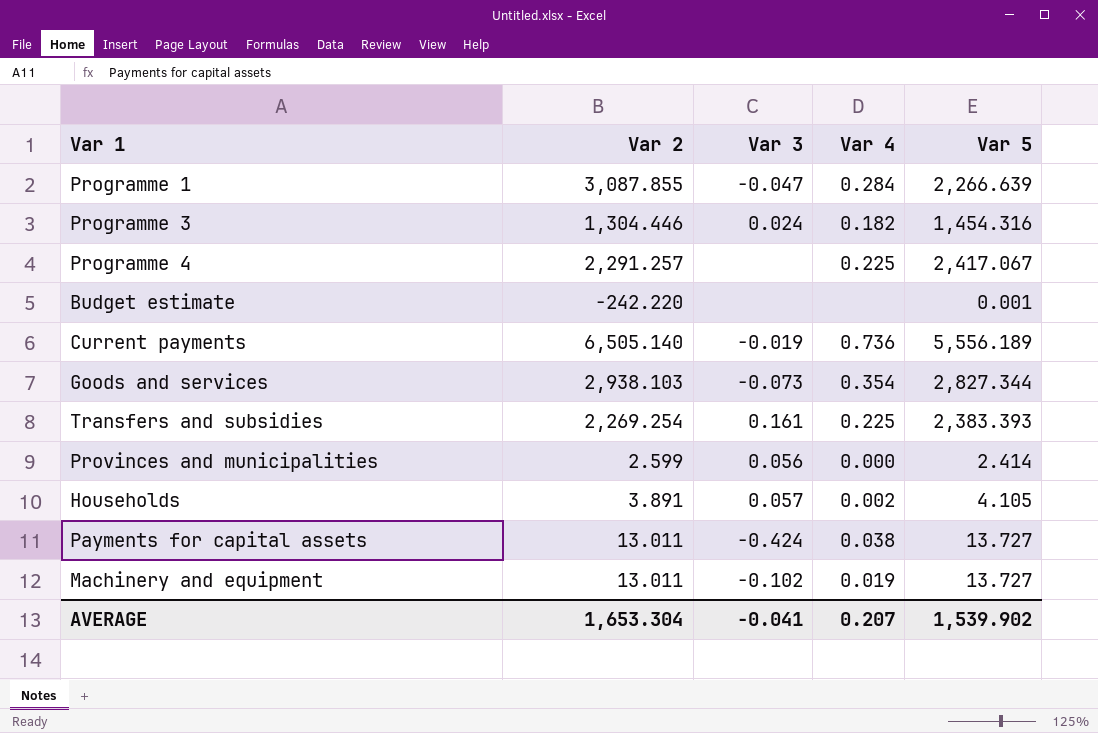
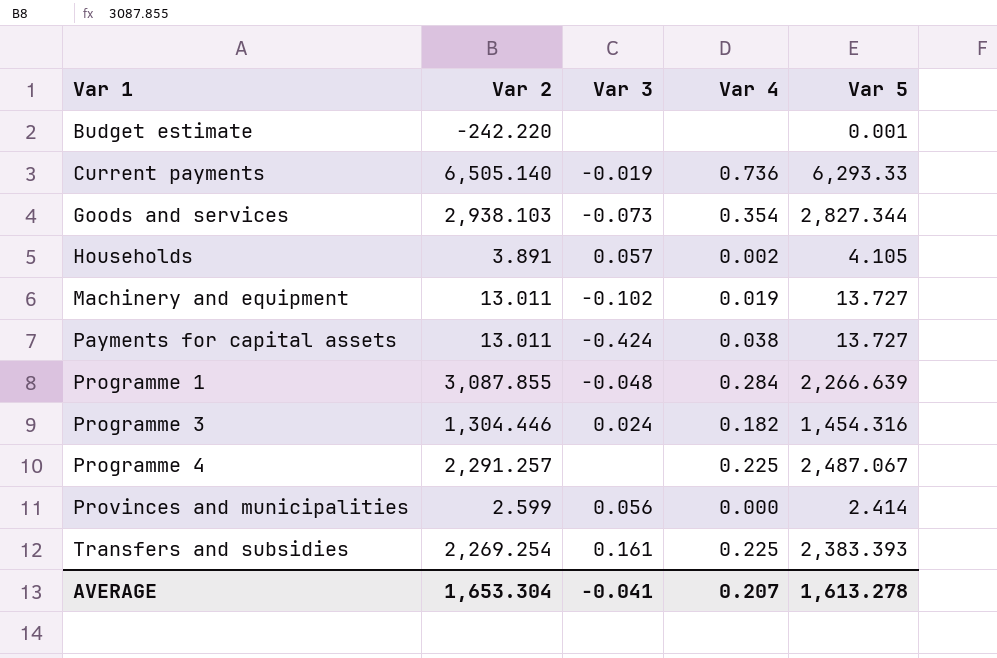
row order: none -> Var 1 ascending
Current payments | Var 5: 5,556.189 -> 6,293.33
Programme 1 | Var 3: -0.047 -> -0.048
Programme 4 | Var 5: 2,417.067 -> 2,487.067
AVERAGE | Var 5: 1,539.902 -> 1,613.278

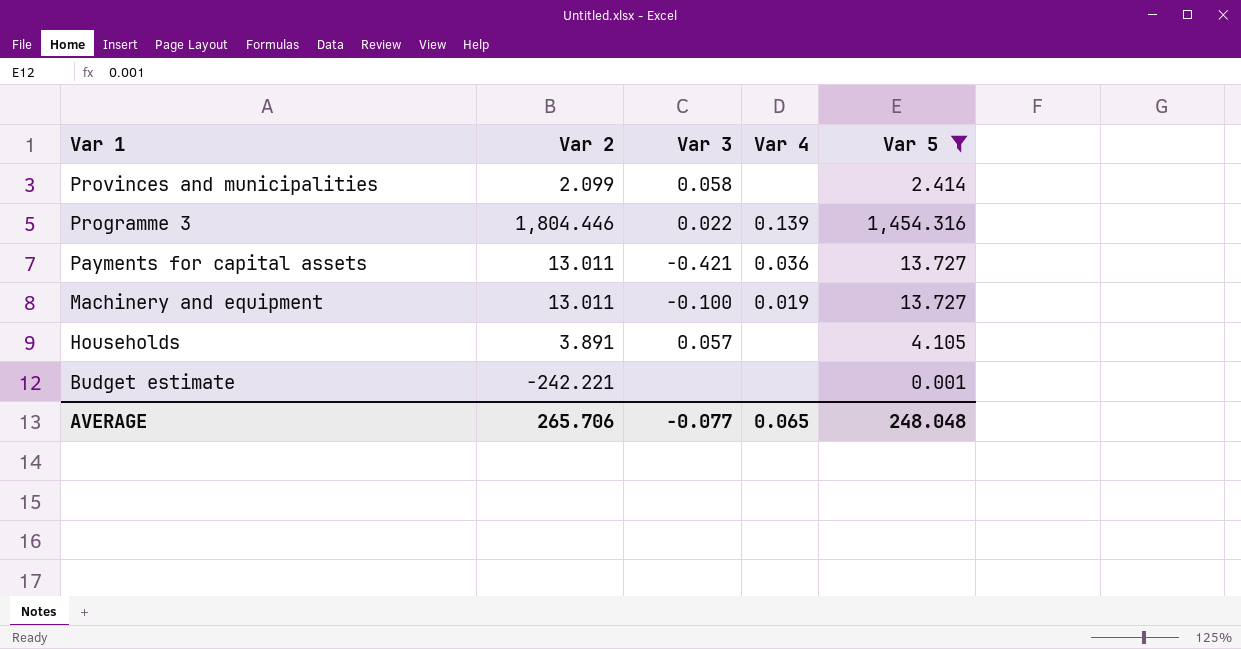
filter: none -> Var 5 <= 1,454.316
row order: Var 1 ascending -> Var 1 descending
Provinces and municipalities | Var 2: 2.599 -> 2.099
Provinces and municipalities | Var 3: 0.056 -> 0.058
Provinces and municipalities | Var 4: 0.000 -> none
Programme 3 | Var 2: 1,304.446 -> 1,804.446
Programme 3 | Var 3: 0.024 -> 0.022
Programme 3 | Var 4: 0.182 -> 0.139
Payments for capital assets | Var 3: -0.424 -> -0.421
Payments for capital assets | Var 4: 0.038 -> 0.036
Machinery and equipment | Var 3: -0.102 -> -0.100
Households | Var 4: 0.002 -> none
Budget estimate | Var 2: -242.220 -> -242.221
AVERAGE | Var 2: 1,653.304 -> 265.706
AVERAGE | Var 3: -0.041 -> -0.077
AVERAGE | Var 4: 0.207 -> 0.065
AVERAGE | Var 5: 1,613.278 -> 248.048

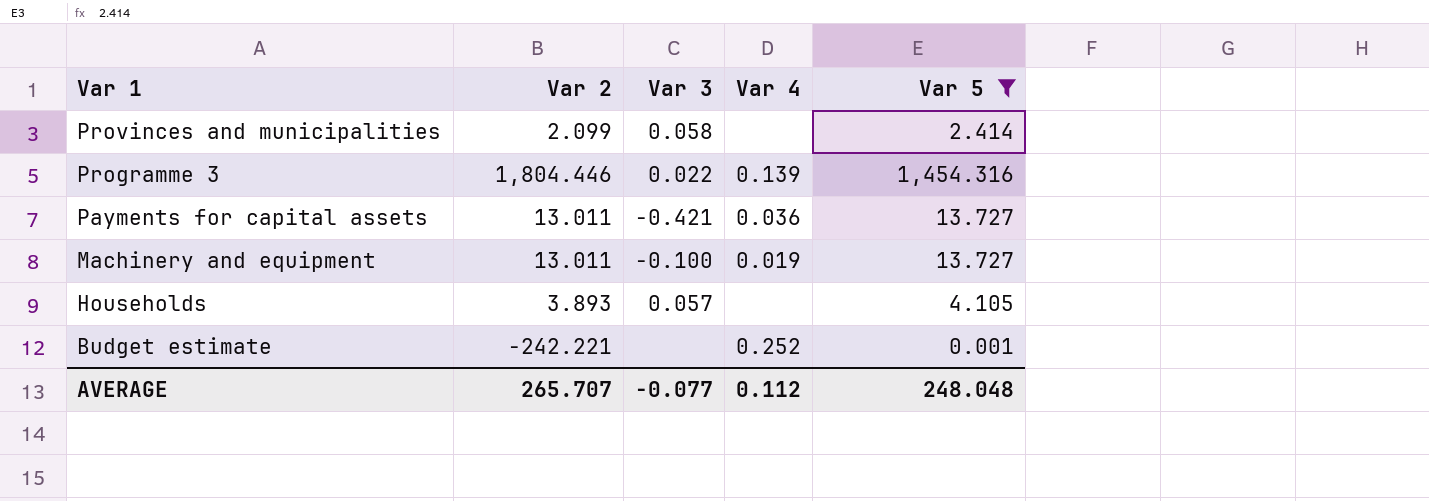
Households | Var 2: 3.891 -> 3.893
Budget estimate | Var 4: none -> 0.252
AVERAGE | Var 2: 265.706 -> 265.707
AVERAGE | Var 4: 0.065 -> 0.112

